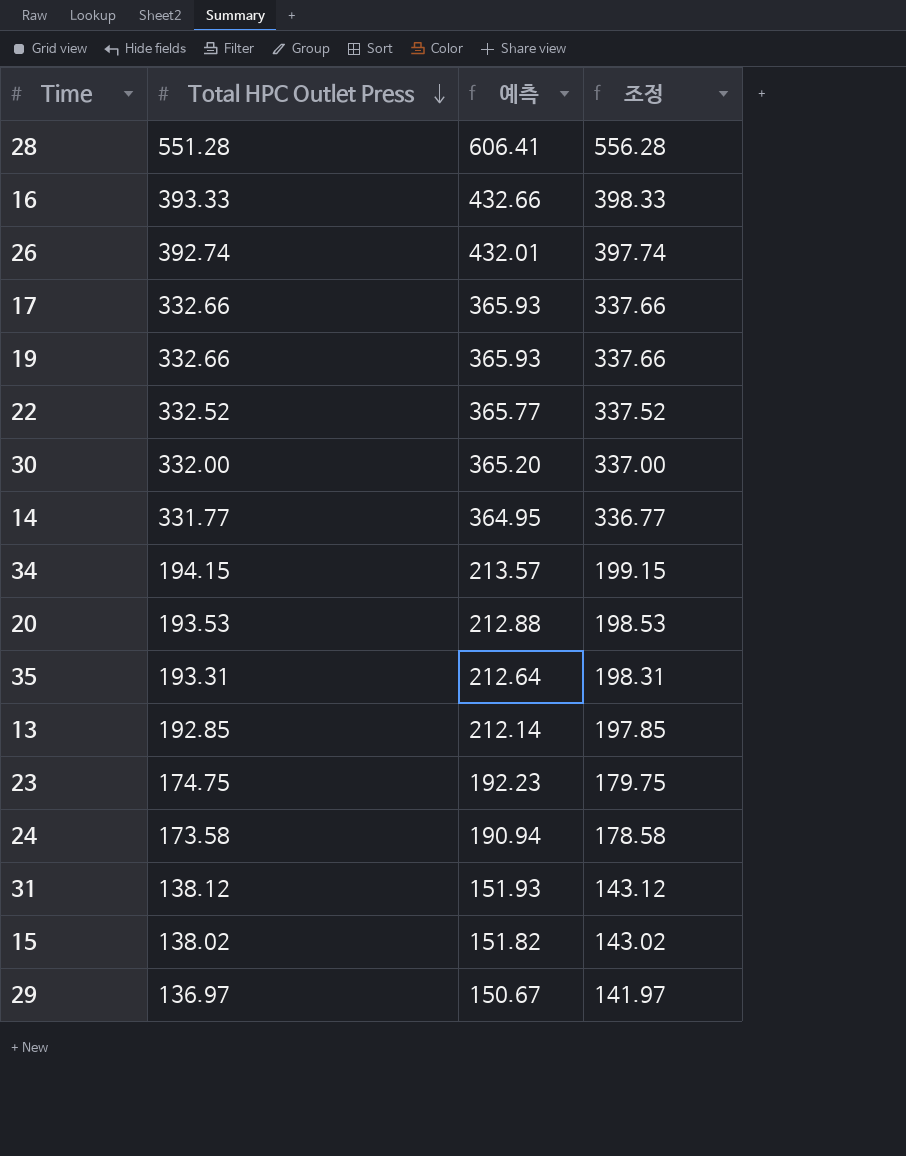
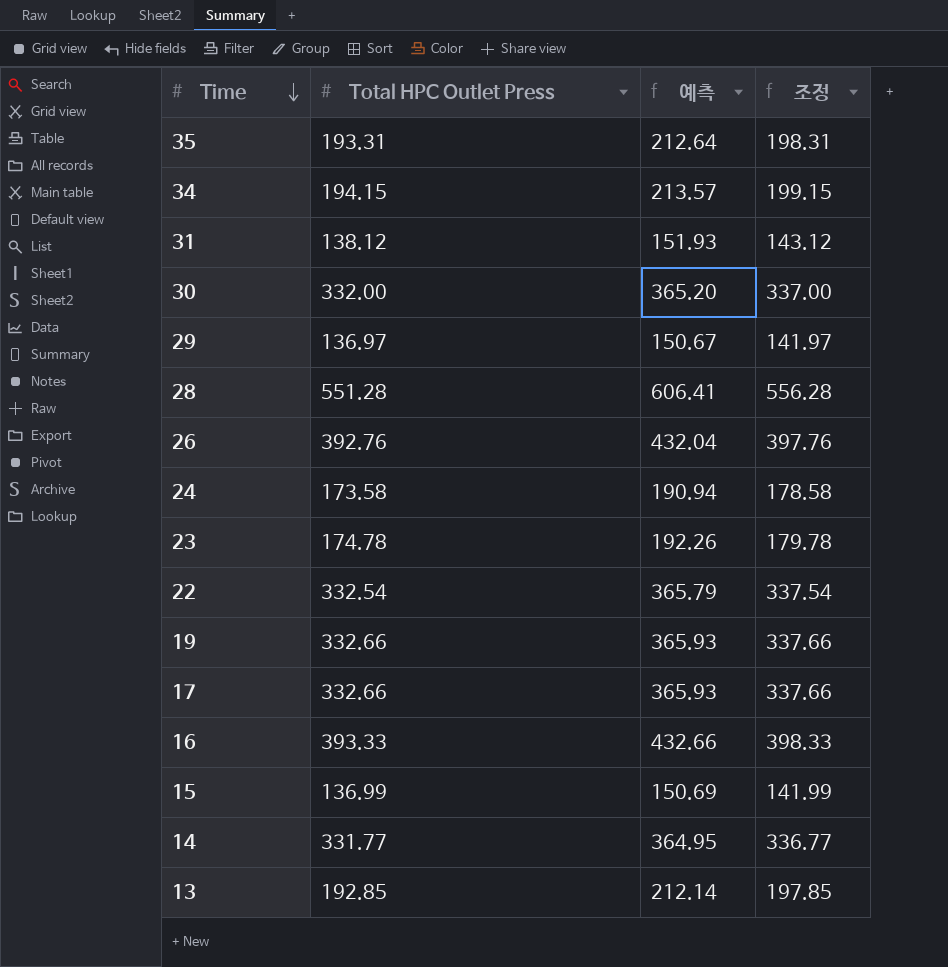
row order: Total HPC Outlet Press descending -> Time descending
row 20: 193.53 | 212.88 | 198.53 -> none
26 | Total HPC Outlet Press: 392.74 -> 392.76
26 | 예측: 432.01 -> 432.04
26 | 조정: 397.74 -> 397.76
23 | Total HPC Outlet Press: 174.75 -> 174.78
23 | 예측: 192.23 -> 192.26
23 | 조정: 179.75 -> 179.78
22 | Total HPC Outlet Press: 332.52 -> 332.54
22 | 예측: 365.77 -> 365.79
22 | 조정: 337.52 -> 337.54
15 | Total HPC Outlet Press: 138.02 -> 136.99
15 | 예측: 151.82 -> 150.69
15 | 조정: 143.02 -> 141.99

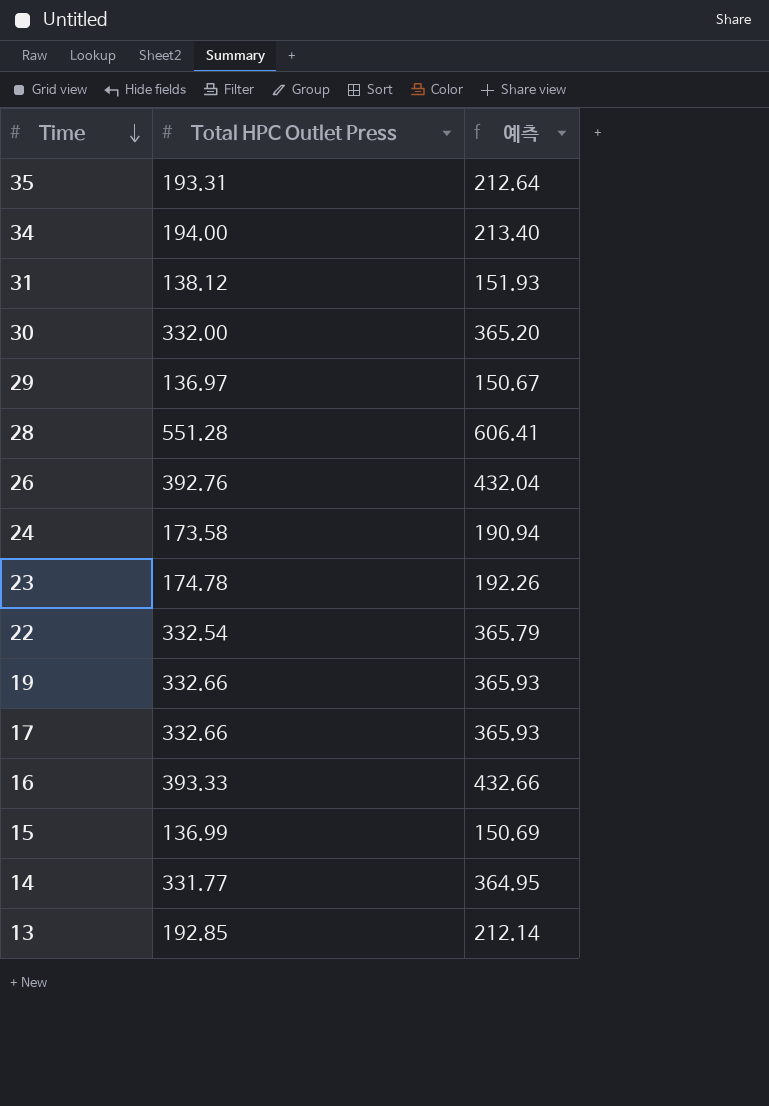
column 조정 | formula: [Total HPC Outlet Press] + 5 -> none
34 | Total HPC Outlet Press: 194.15 -> 194.00
34 | 예측: 213.57 -> 213.40

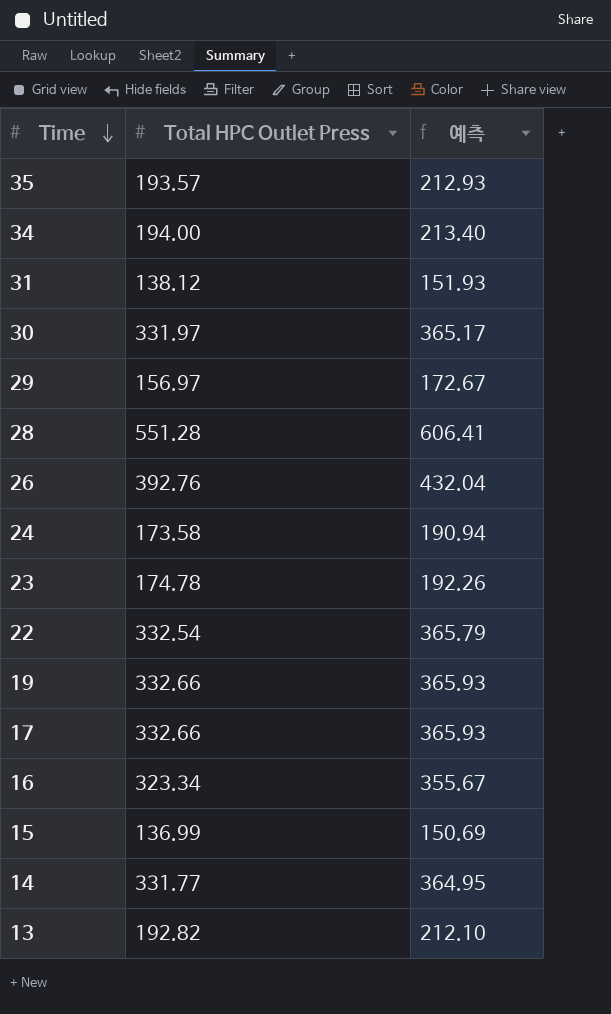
35 | Total HPC Outlet Press: 193.31 -> 193.57
35 | 예측: 212.64 -> 212.93
30 | Total HPC Outlet Press: 332.00 -> 331.97
30 | 예측: 365.20 -> 365.17
29 | Total HPC Outlet Press: 136.97 -> 156.97
29 | 예측: 150.67 -> 172.67
16 | Total HPC Outlet Press: 393.33 -> 323.34
16 | 예측: 432.66 -> 355.67
13 | Total HPC Outlet Press: 192.85 -> 192.82
13 | 예측: 212.14 -> 212.10

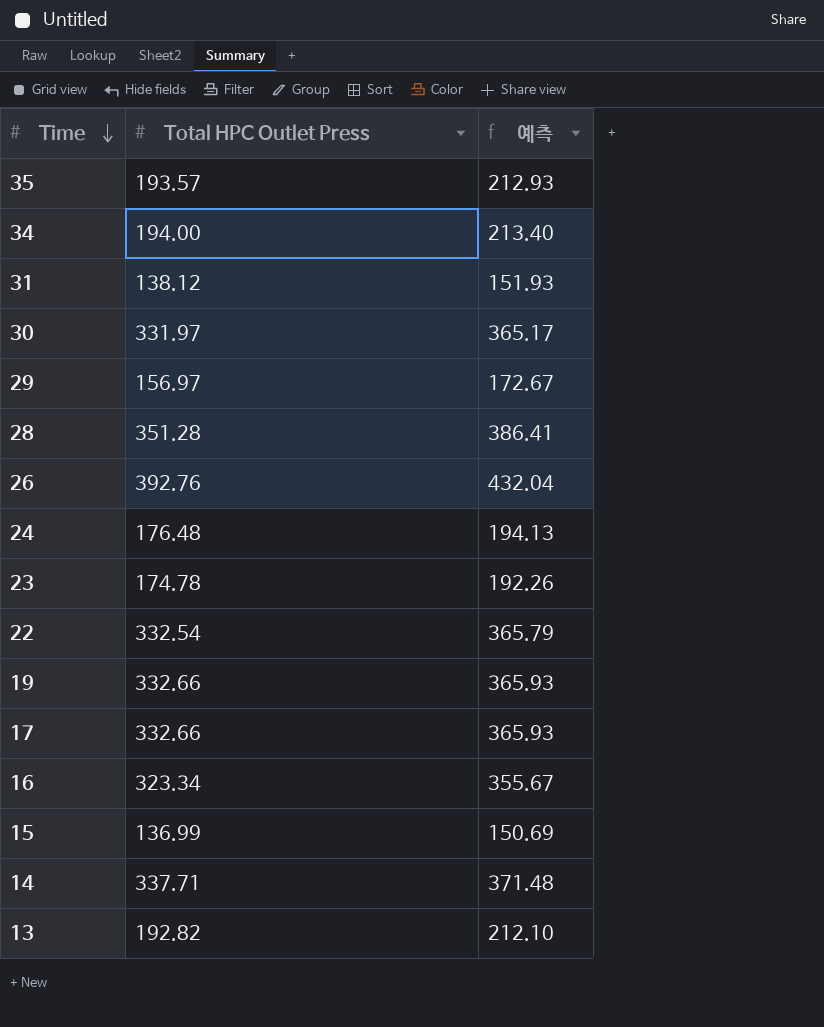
28 | Total HPC Outlet Press: 551.28 -> 351.28
28 | 예측: 606.41 -> 386.41
24 | Total HPC Outlet Press: 173.58 -> 176.48
24 | 예측: 190.94 -> 194.13
14 | Total HPC Outlet Press: 331.77 -> 337.71
14 | 예측: 364.95 -> 371.48

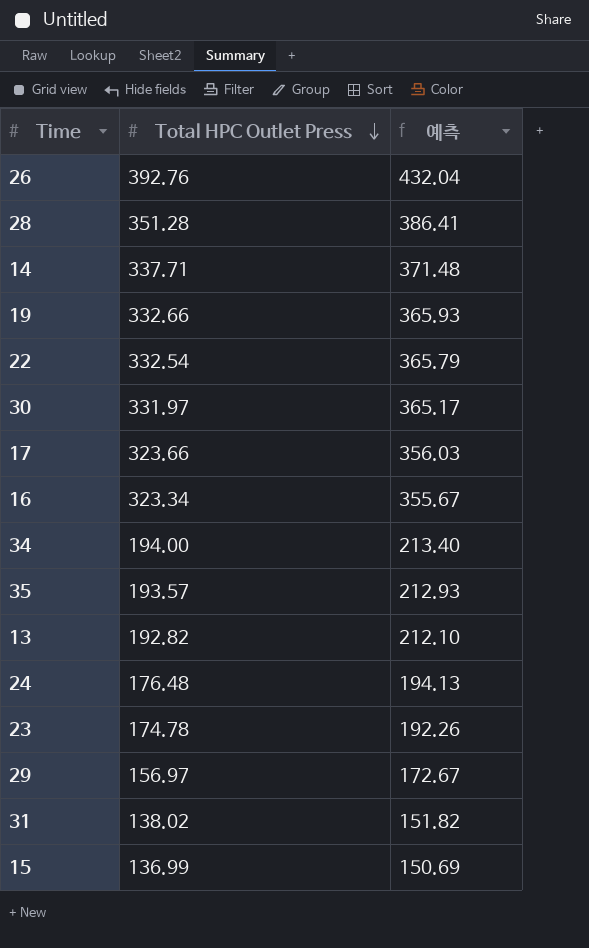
row order: Time descending -> Total HPC Outlet Press descending
17 | Total HPC Outlet Press: 332.66 -> 323.66
17 | 예측: 365.93 -> 356.03
31 | Total HPC Outlet Press: 138.12 -> 138.02
31 | 예측: 151.93 -> 151.82

